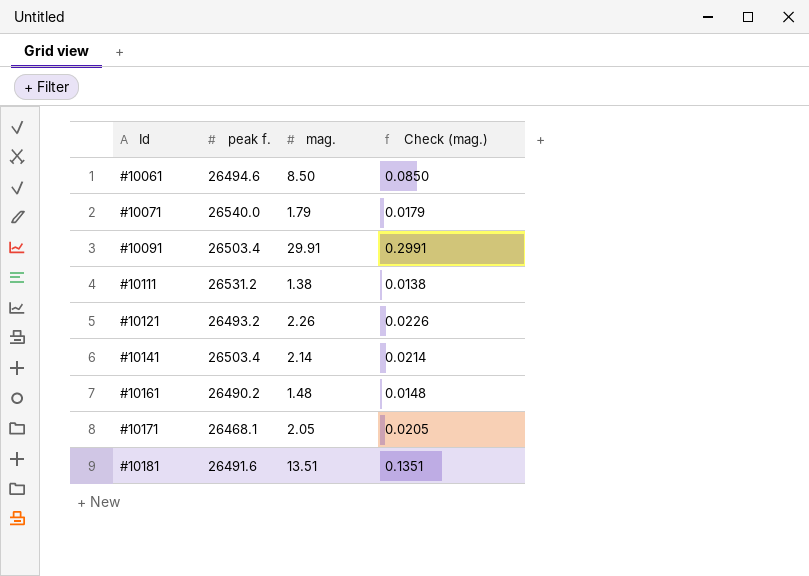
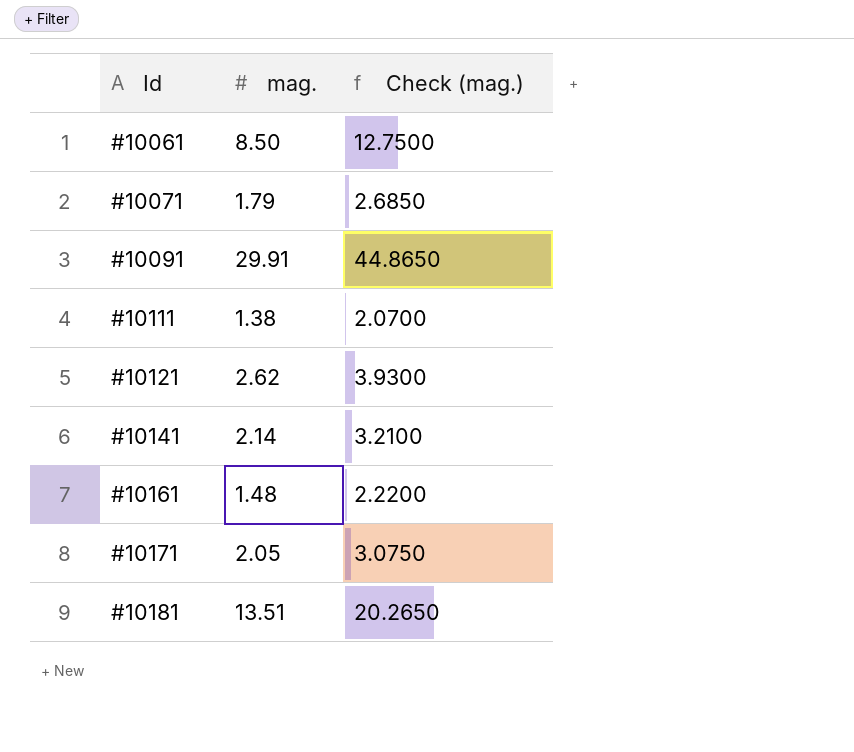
column peak f. | position: 2 -> none
column Check (mag.) | formula: [mag.] * 0.01 -> [mag.] * 1.5
#10121 | mag.: 2.26 -> 2.62

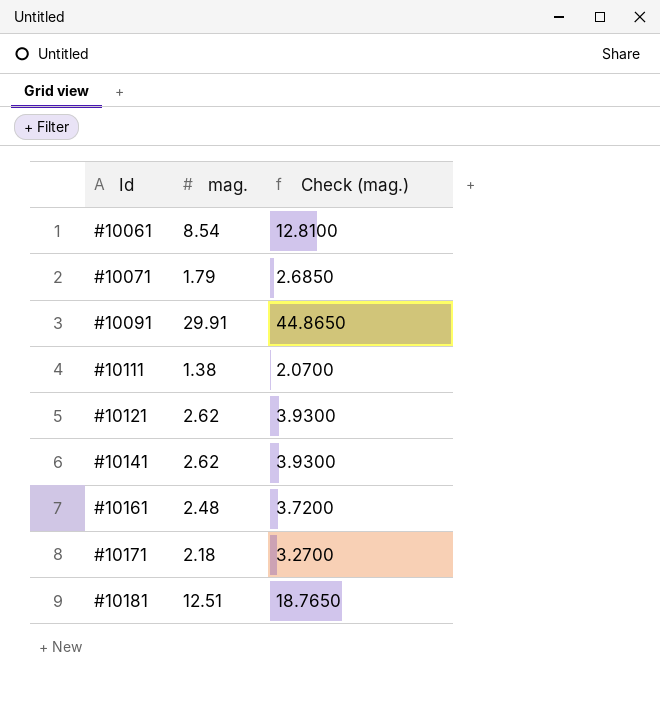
#10061 | mag.: 8.50 -> 8.54
#10061 | Check (mag.): 12.7500 -> 12.8100
#10141 | mag.: 2.14 -> 2.62
#10141 | Check (mag.): 3.2100 -> 3.9300
#10161 | mag.: 1.48 -> 2.48
#10161 | Check (mag.): 2.2200 -> 3.7200
#10171 | mag.: 2.05 -> 2.18
#10171 | Check (mag.): 3.0750 -> 3.2700
#10181 | mag.: 13.51 -> 12.51
#10181 | Check (mag.): 20.2650 -> 18.7650

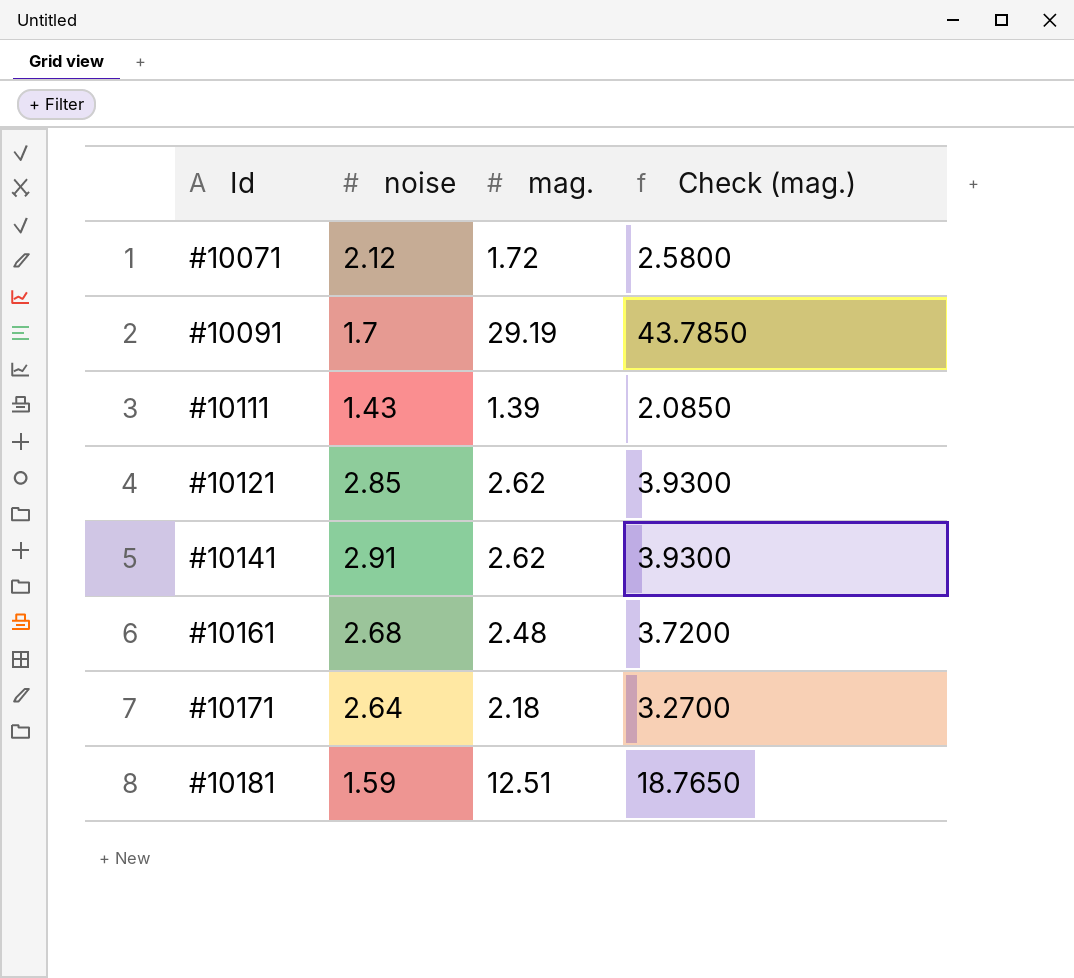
column noise | position: none -> 2
row #10061: 8.54 | 12.8100 -> none
#10071 | mag.: 1.79 -> 1.72
#10071 | Check (mag.): 2.6850 -> 2.5800
#10091 | mag.: 29.91 -> 29.19
#10091 | Check (mag.): 44.8650 -> 43.7850
#10111 | mag.: 1.38 -> 1.39
#10111 | Check (mag.): 2.0700 -> 2.0850

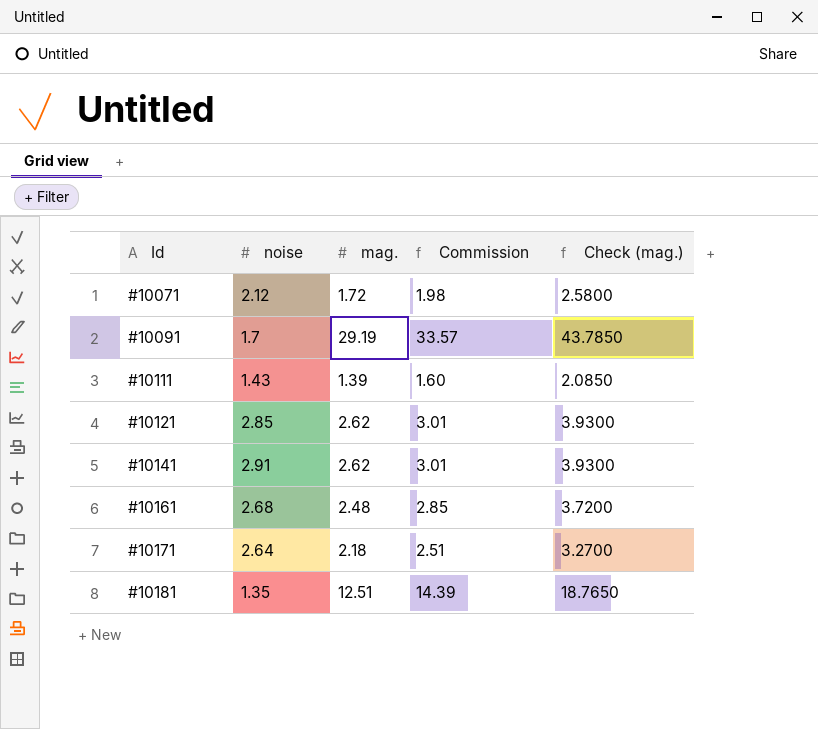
column Commission | formula: none -> [mag.] * 1.15
#10181 | noise: 1.59 -> 1.35

